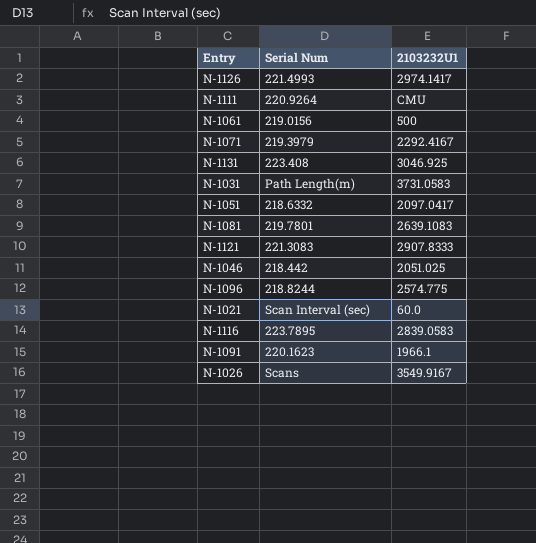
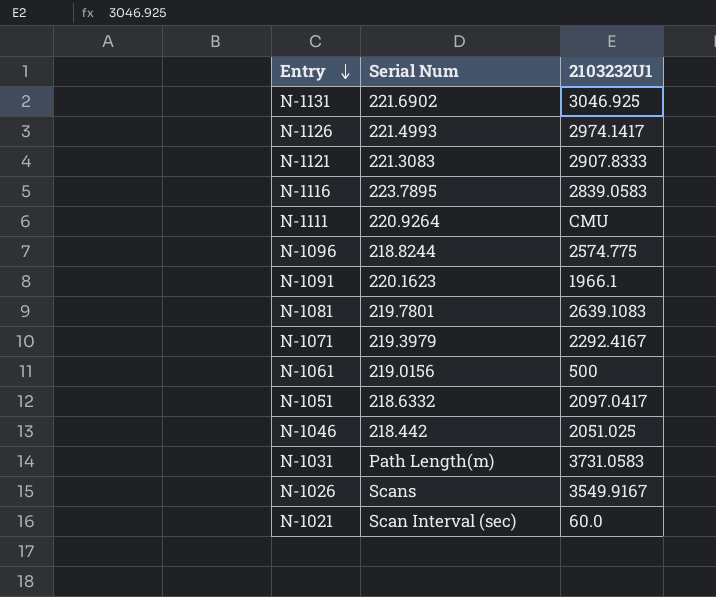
row order: none -> Entry descending
N-1131 | Serial Num: 223.408 -> 221.6902

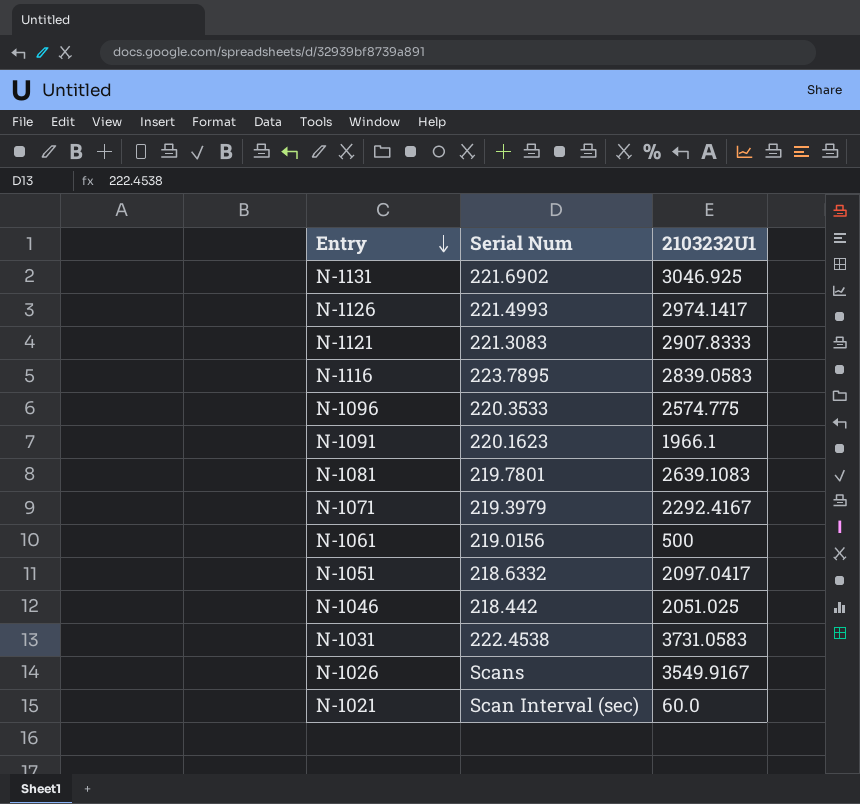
row N-1111: 220.9264 | CMU -> none
N-1096 | Serial Num: 218.8244 -> 220.3533
N-1031 | Serial Num: Path Length(m) -> 222.4538

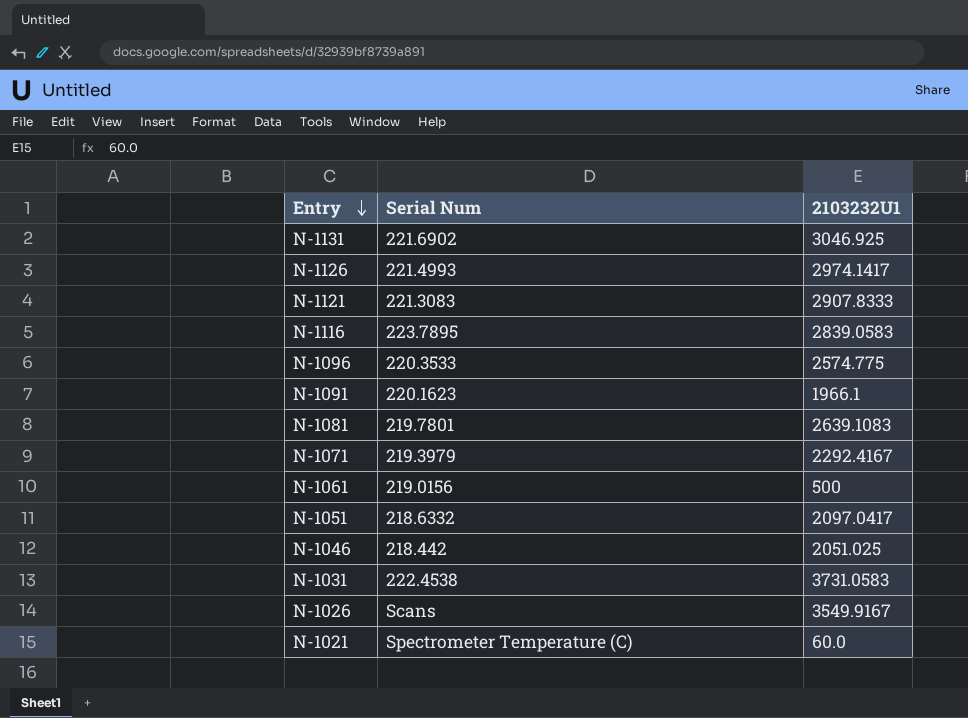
N-1021 | Serial Num: Scan Interval (sec) -> Spectrometer Temperature (C)

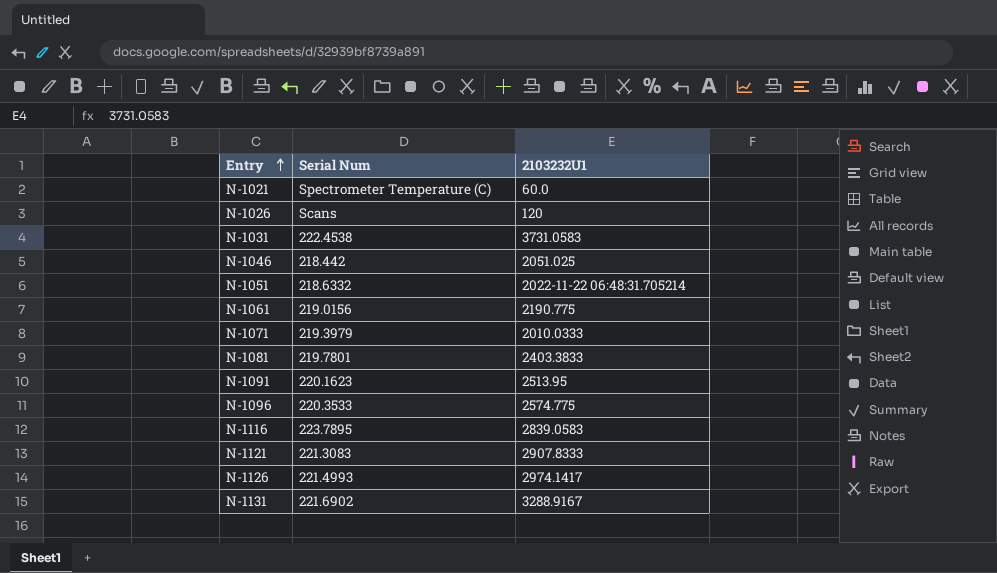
row order: Entry descending -> Entry ascending
N-1026 | 2103232U1: 3549.9167 -> 120
N-1051 | 2103232U1: 2097.0417 -> 2022-11-22 06:48:31.705214
N-1061 | 2103232U1: 500 -> 2190.775
N-1071 | 2103232U1: 2292.4167 -> 2010.0333
N-1081 | 2103232U1: 2639.1083 -> 2403.3833
N-1091 | 2103232U1: 1966.1 -> 2513.95
N-1131 | 2103232U1: 3046.925 -> 3288.9167

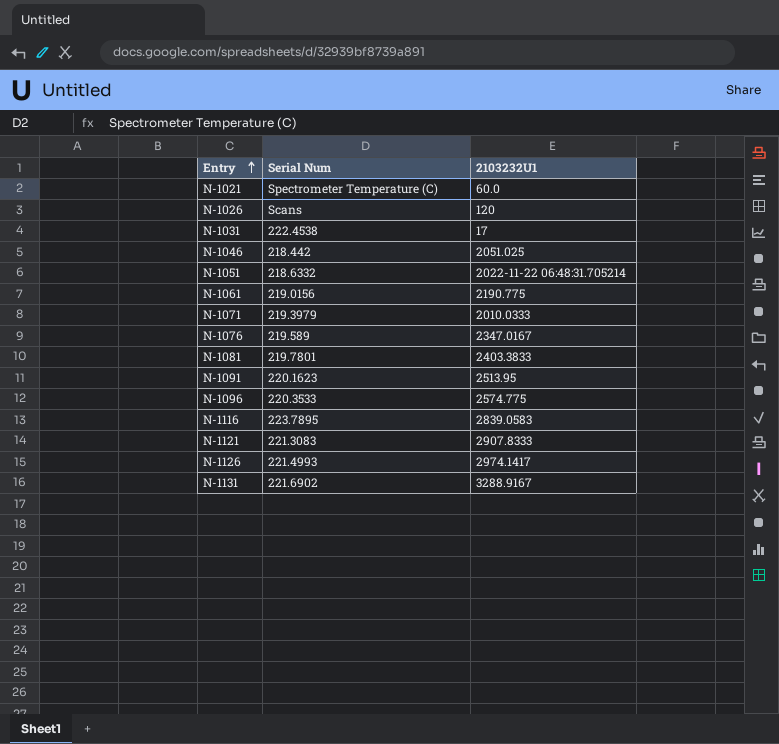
N-1031 | 2103232U1: 3731.0583 -> 17
row N-1076: none -> 219.589 | 2347.0167

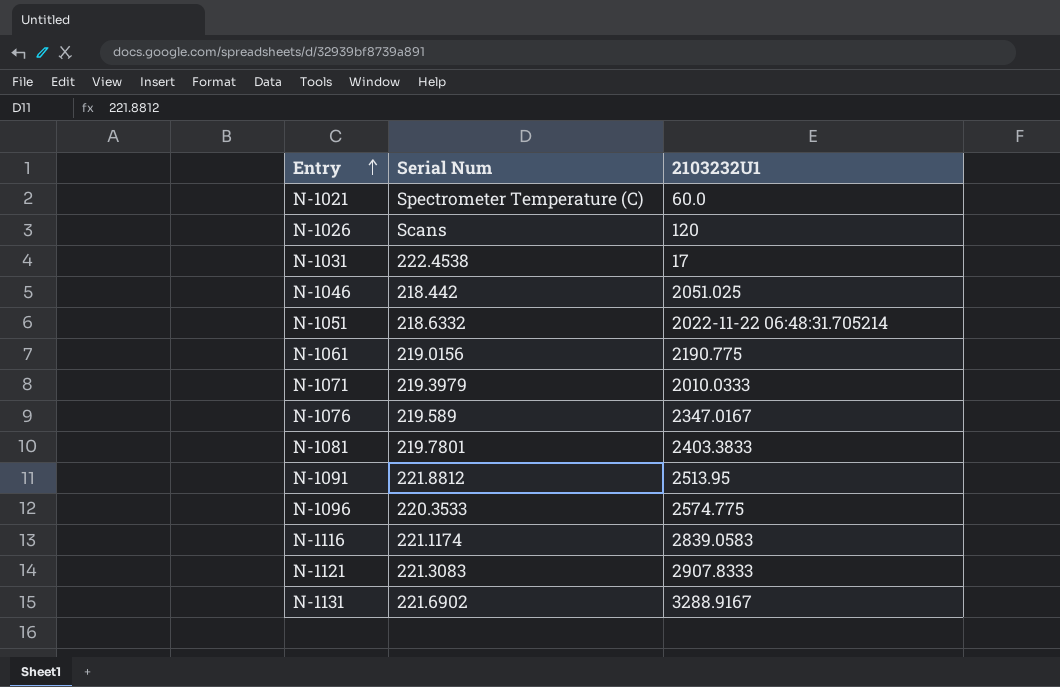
row N-1126: 221.4993 | 2974.1417 -> none
N-1091 | Serial Num: 220.1623 -> 221.8812
N-1116 | Serial Num: 223.7895 -> 221.1174

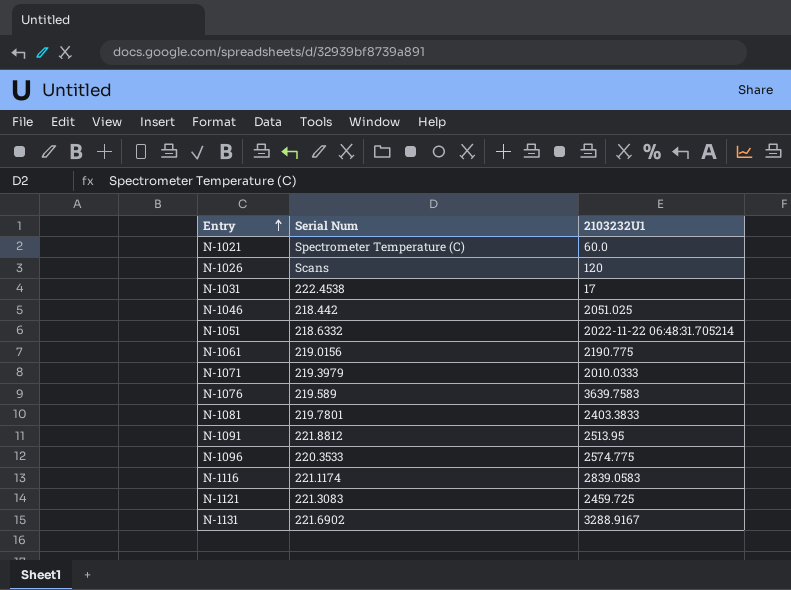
N-1076 | 2103232U1: 2347.0167 -> 3639.7583
N-1121 | 2103232U1: 2907.8333 -> 2459.725

